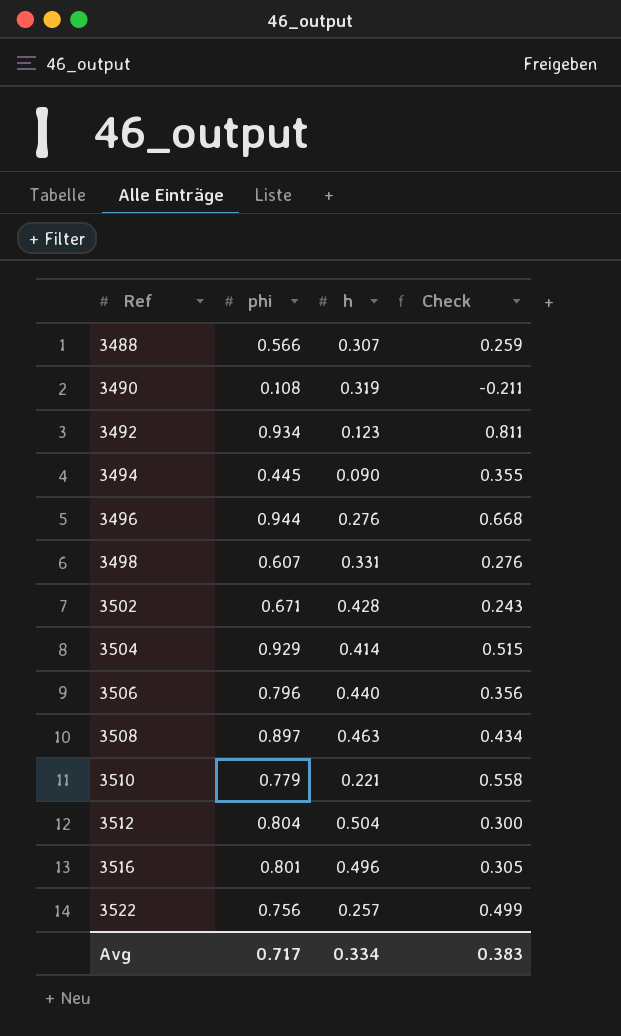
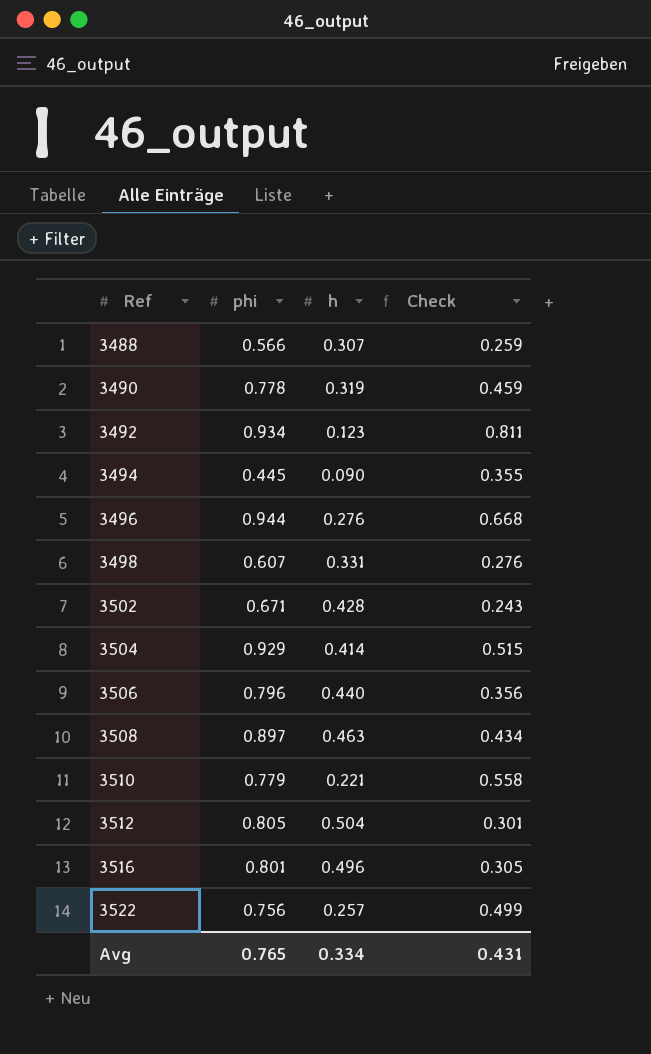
3490 | phi: 0.108 -> 0.778
3490 | Check: -0.211 -> 0.459
3512 | phi: 0.804 -> 0.805
3512 | Check: 0.300 -> 0.301
Avg | phi: 0.717 -> 0.765
Avg | Check: 0.383 -> 0.431

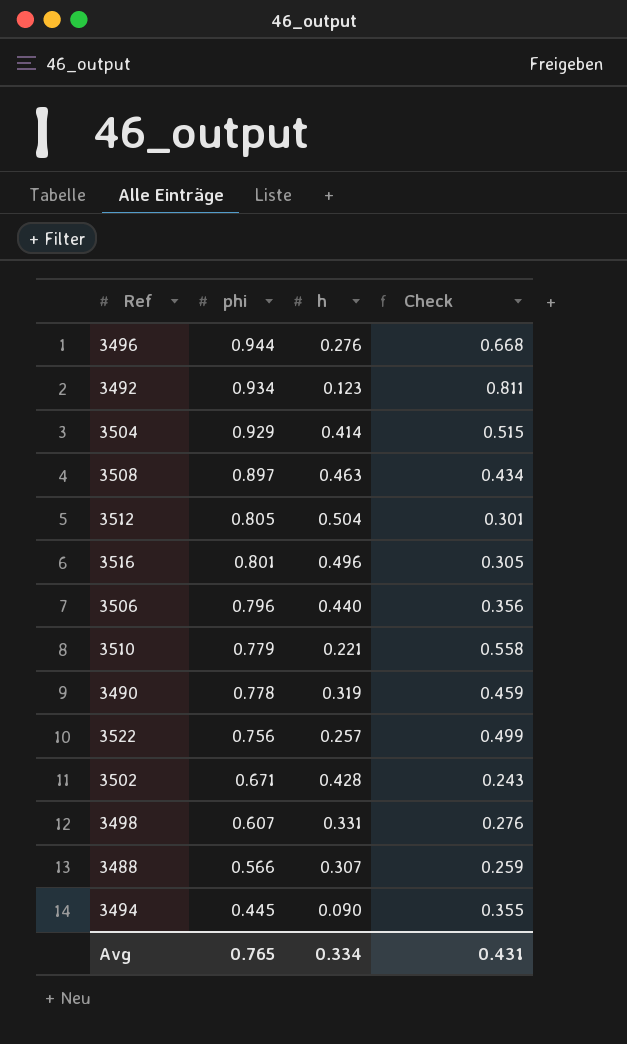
row order: Ref ascending -> phi descending

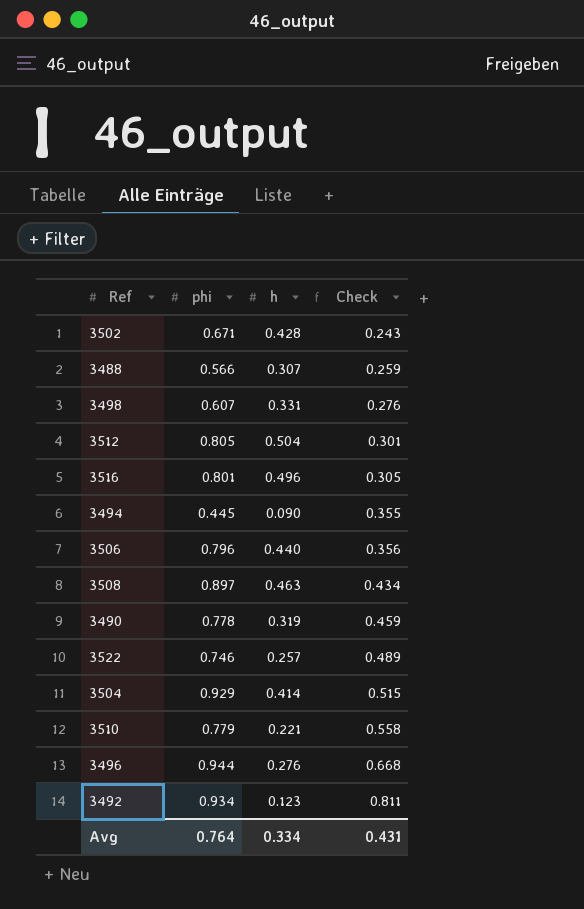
row order: phi descending -> Check ascending
3522 | phi: 0.756 -> 0.746
3522 | Check: 0.499 -> 0.489
Avg | phi: 0.765 -> 0.764

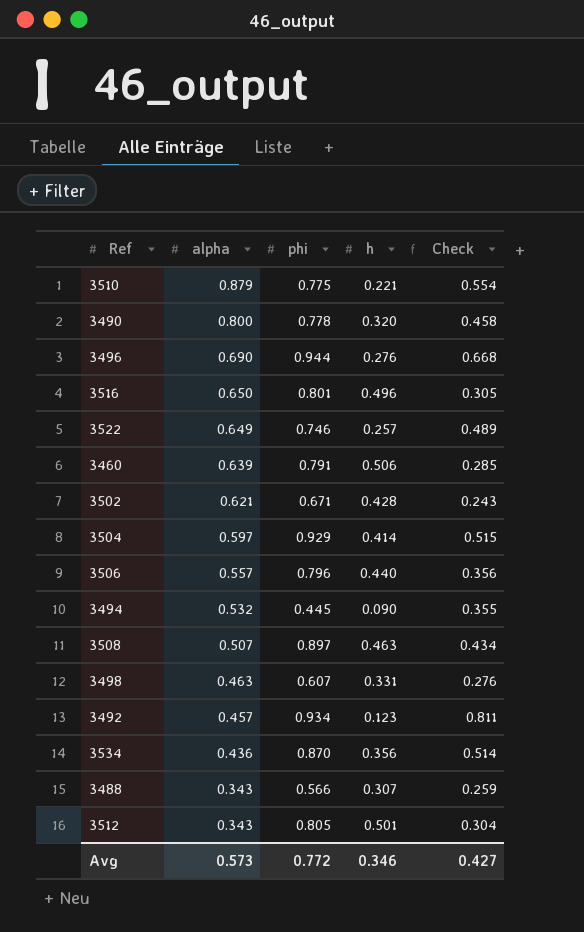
row order: Check ascending -> alpha descending
column alpha | position: none -> 2
3510 | phi: 0.779 -> 0.775
3510 | Check: 0.558 -> 0.554
3490 | h: 0.319 -> 0.320
3490 | Check: 0.459 -> 0.458
row 3460: none -> 0.639 | 0.791 | 0.506 | 0.285
row 3534: none -> 0.436 | 0.870 | 0.356 | 0.514
3512 | h: 0.504 -> 0.501
3512 | Check: 0.301 -> 0.304
Avg | phi: 0.764 -> 0.772
Avg | h: 0.334 -> 0.346
Avg | Check: 0.431 -> 0.427

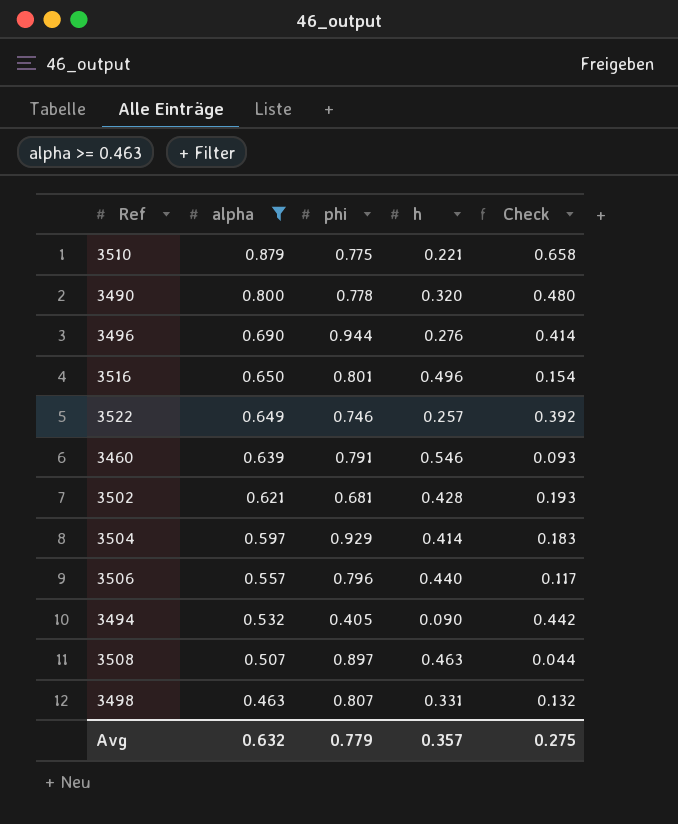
filter: none -> alpha >= 0.463
column Check | formula: [phi] - [h] -> [alpha] - [h]
3460 | h: 0.506 -> 0.546
3502 | phi: 0.671 -> 0.681
3494 | phi: 0.445 -> 0.405
3498 | phi: 0.607 -> 0.807
Avg | alpha: 0.573 -> 0.632
Avg | phi: 0.772 -> 0.779
Avg | h: 0.346 -> 0.357
Avg | Check: 0.427 -> 0.275

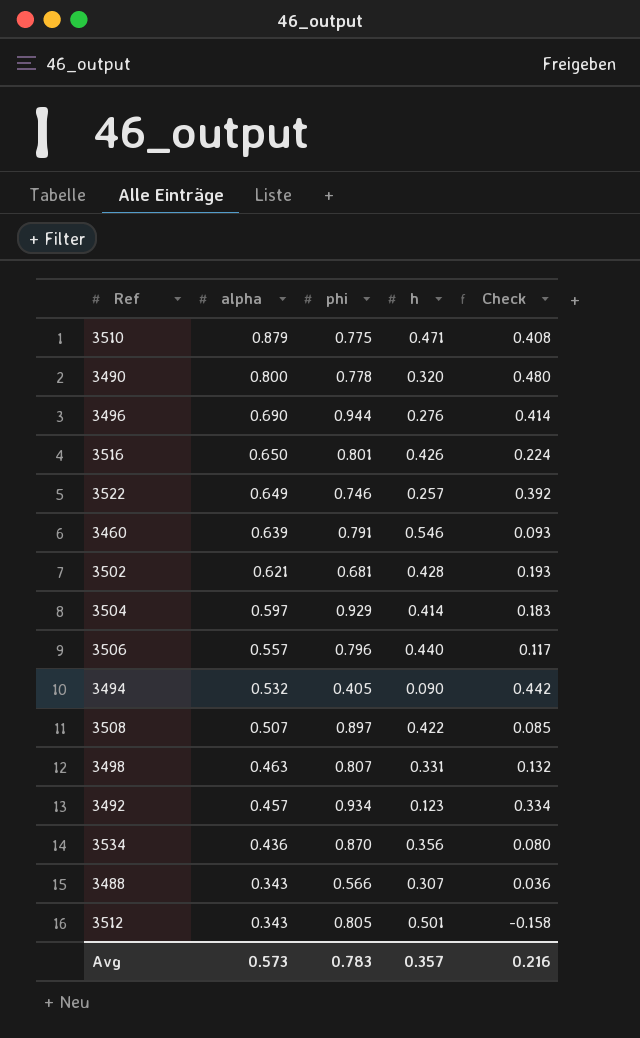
filter: alpha >= 0.463 -> none
3510 | h: 0.221 -> 0.471
3510 | Check: 0.658 -> 0.408
3516 | h: 0.496 -> 0.426
3516 | Check: 0.154 -> 0.224
3508 | h: 0.463 -> 0.422
3508 | Check: 0.044 -> 0.085
Avg | alpha: 0.632 -> 0.573
Avg | phi: 0.779 -> 0.783
Avg | Check: 0.275 -> 0.216

